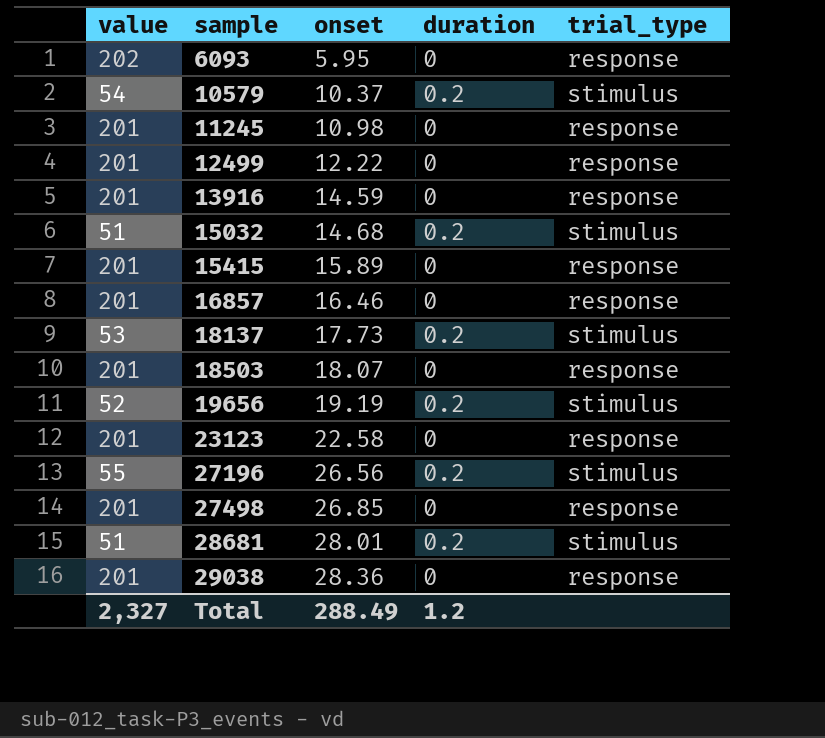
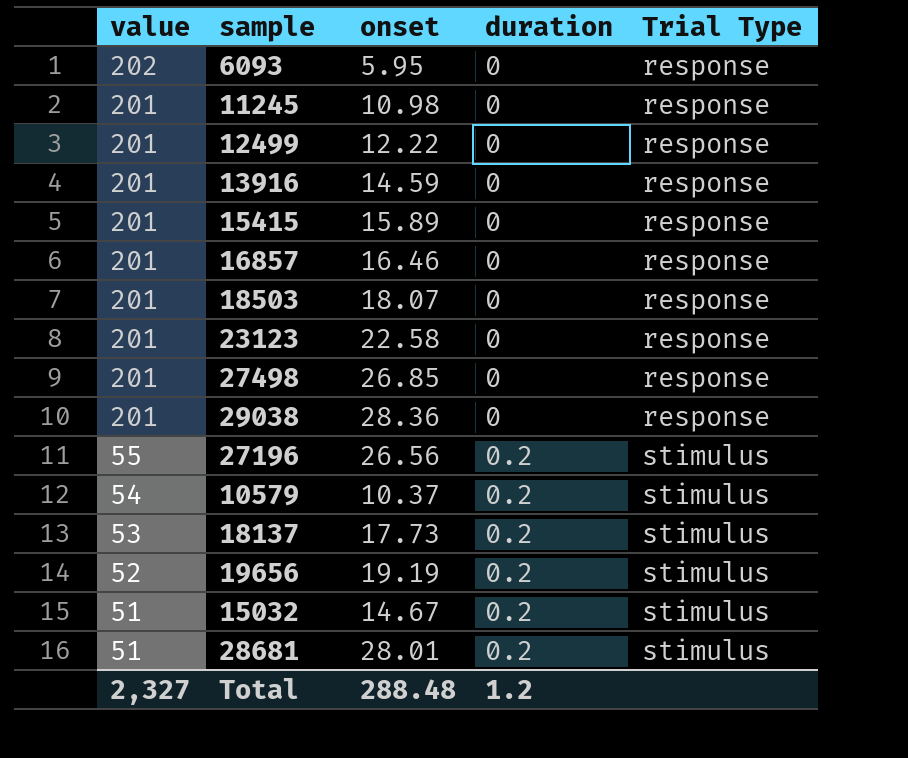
row order: sample ascending -> value descending
column name: trial_type -> Trial Type
15032 | onset: 14.68 -> 14.67
Total | onset: 288.49 -> 288.48

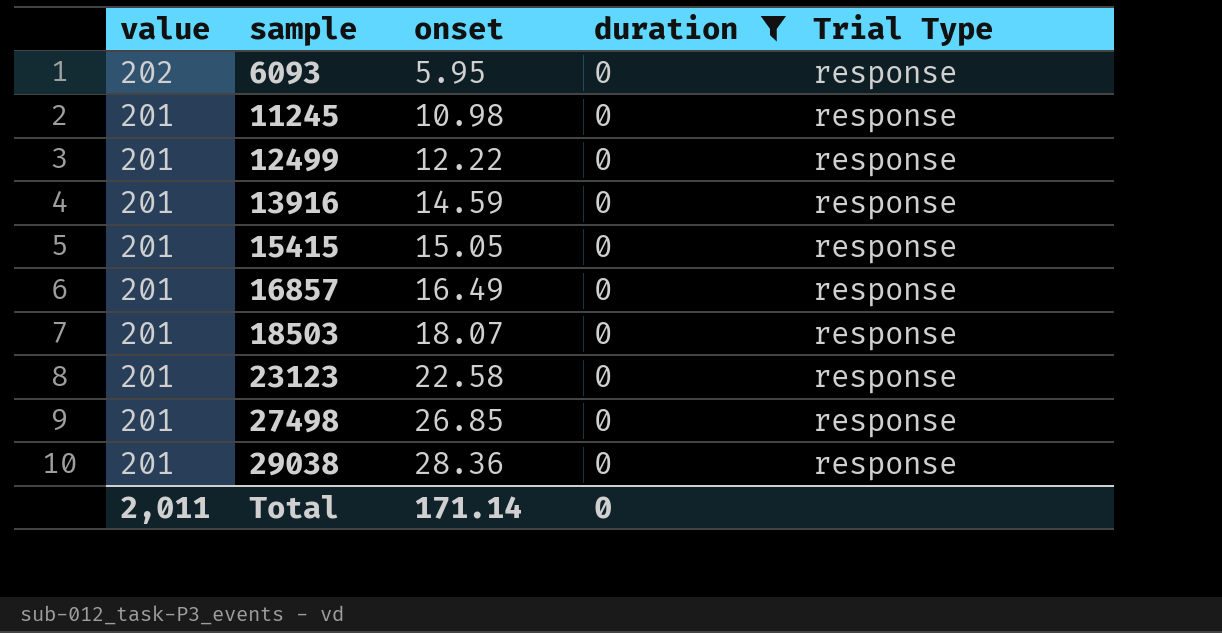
filter: none -> duration = 0
15415 | onset: 15.89 -> 15.05
16857 | onset: 16.46 -> 16.49
Total | value: 2,327 -> 2,011
Total | onset: 288.48 -> 171.14
Total | duration: 1.2 -> 0

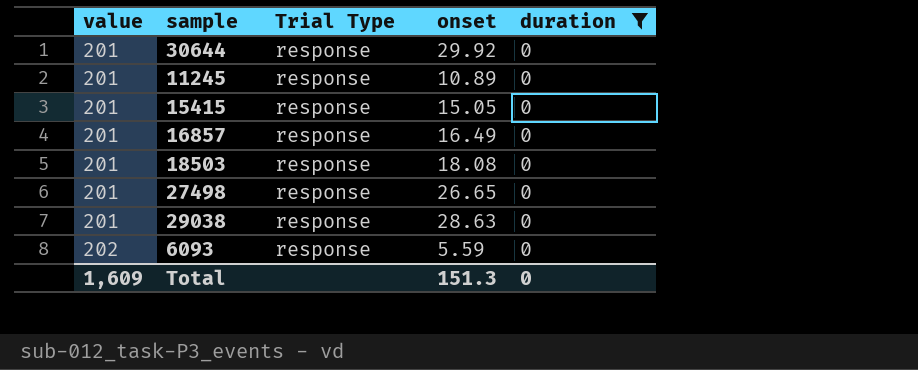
row order: value descending -> value ascending
column Trial Type | position: 5 -> 3
row 12499: 201 | 12.22 | 0 | response -> none
row 13916: 201 | 14.59 | 0 | response -> none
row 23123: 201 | 22.58 | 0 | response -> none
row 30644: none -> 201 | response | 29.92 | 0
11245 | onset: 10.98 -> 10.89
18503 | onset: 18.07 -> 18.08
27498 | onset: 26.85 -> 26.65
29038 | onset: 28.36 -> 28.63
6093 | onset: 5.95 -> 5.59
Total | value: 2,011 -> 1,609
Total | onset: 171.14 -> 151.3

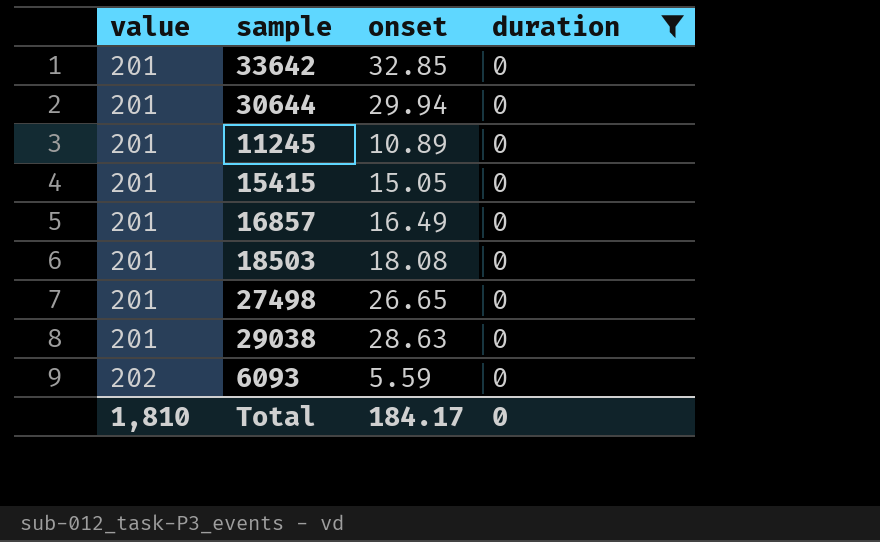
column Trial Type | position: 3 -> none
row 33642: none -> 201 | 32.85 | 0
30644 | onset: 29.92 -> 29.94
Total | value: 1,609 -> 1,810
Total | onset: 151.3 -> 184.17

